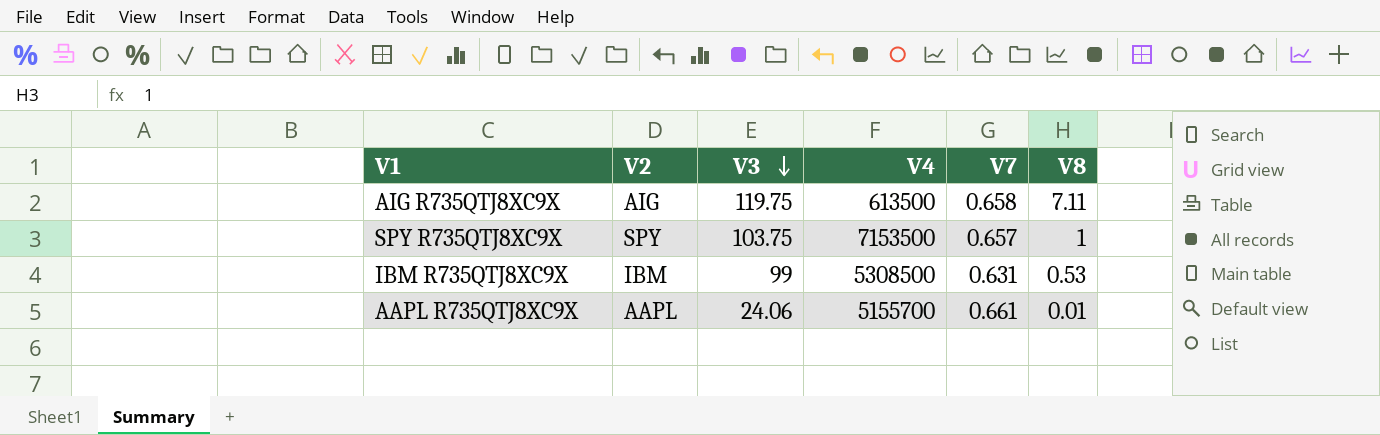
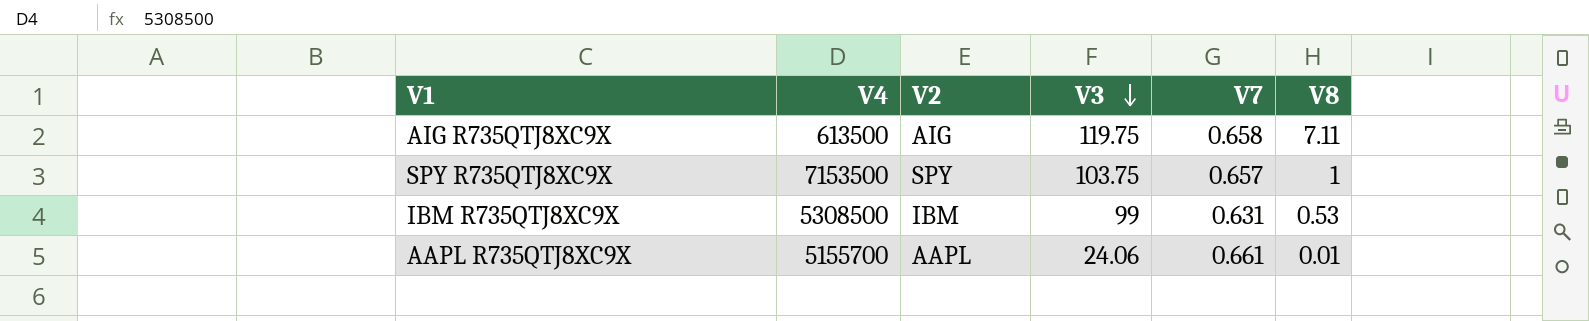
column V4 | position: 4 -> 2

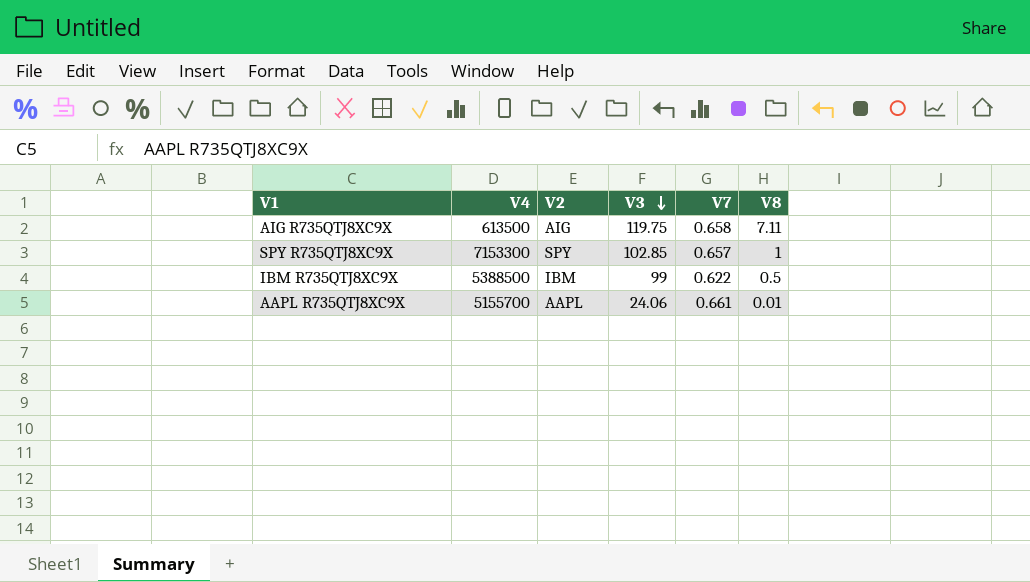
SPY R735QTJ8XC9X | V4: 7153500 -> 7153300
SPY R735QTJ8XC9X | V3: 103.75 -> 102.85
IBM R735QTJ8XC9X | V4: 5308500 -> 5388500
IBM R735QTJ8XC9X | V7: 0.631 -> 0.622
IBM R735QTJ8XC9X | V8: 0.53 -> 0.5

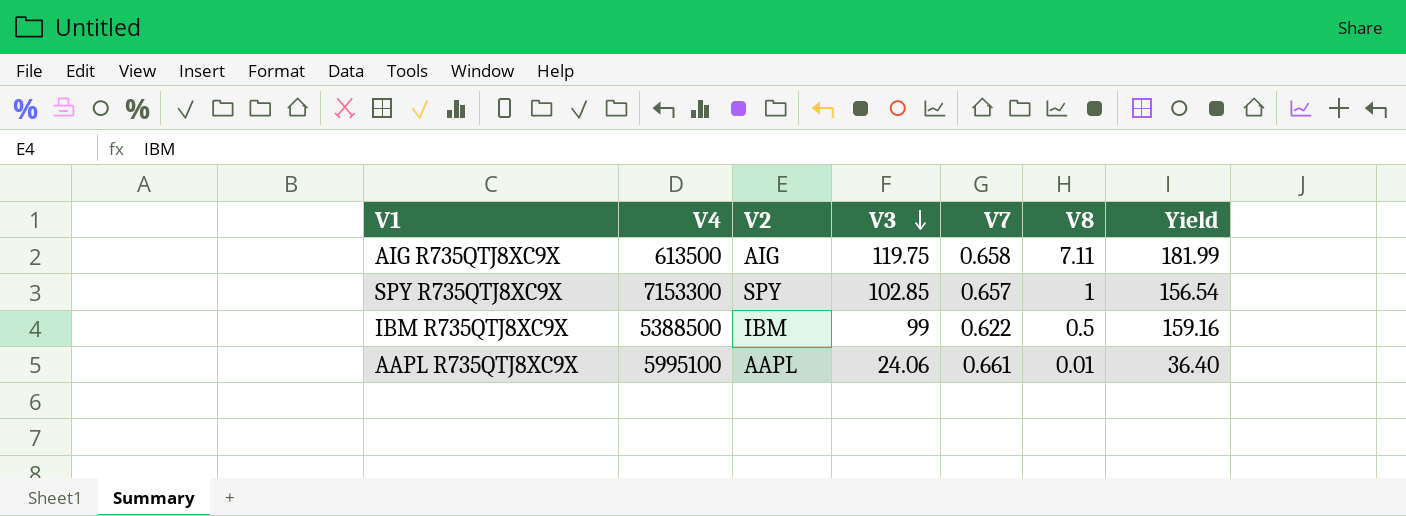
column Yield | formula: none -> [V3] / [V7]
AAPL R735QTJ8XC9X | V4: 5155700 -> 5995100

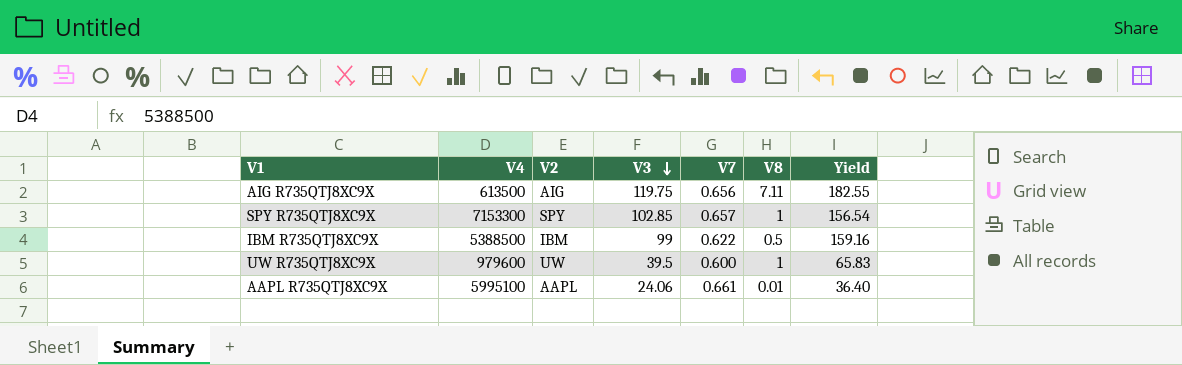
AIG R735QTJ8XC9X | V7: 0.658 -> 0.656
AIG R735QTJ8XC9X | Yield: 181.99 -> 182.55
row UW R735QTJ8XC9X: none -> 979600 | UW | 39.5 | 0.600 | 1 | 65.83

